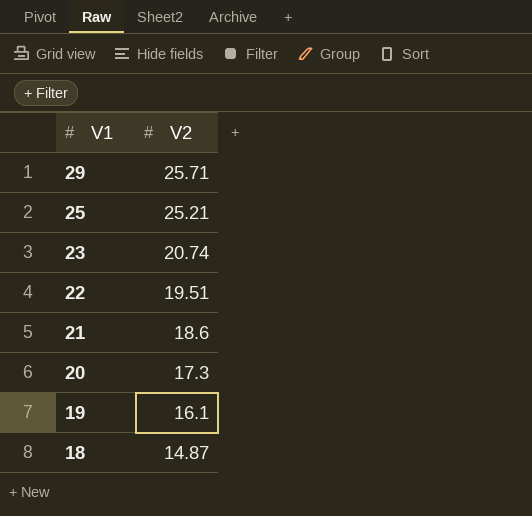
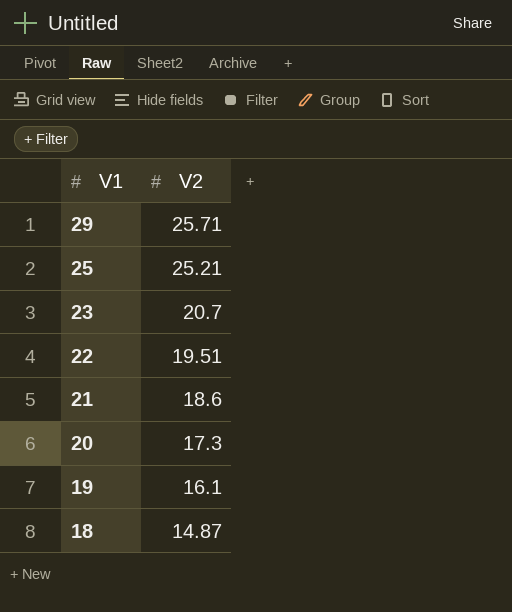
23 | V2: 20.74 -> 20.7

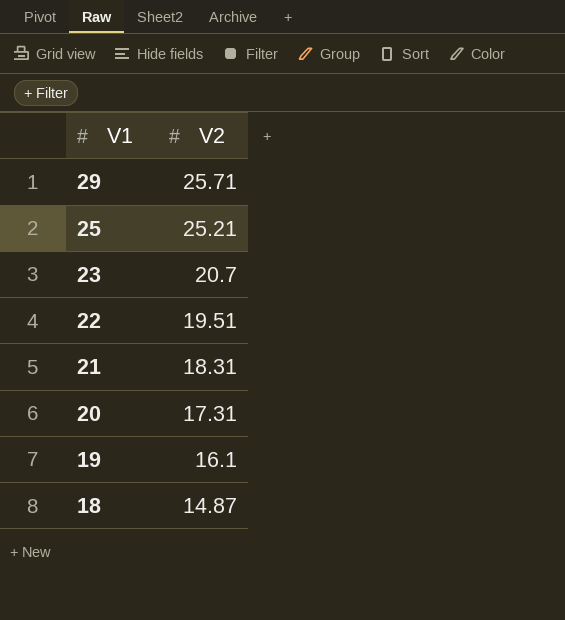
21 | V2: 18.6 -> 18.31
20 | V2: 17.3 -> 17.31

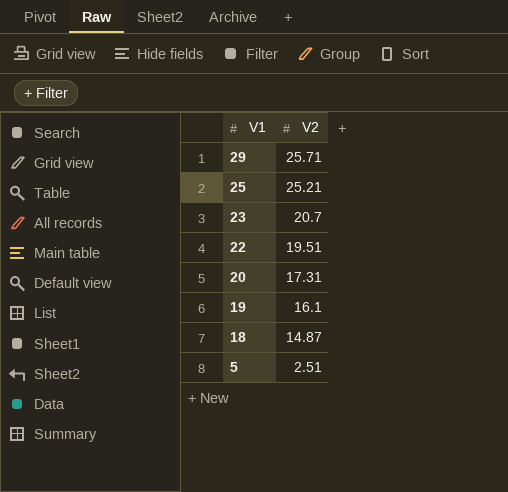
row 21: 18.31 -> none
row 5: none -> 2.51

